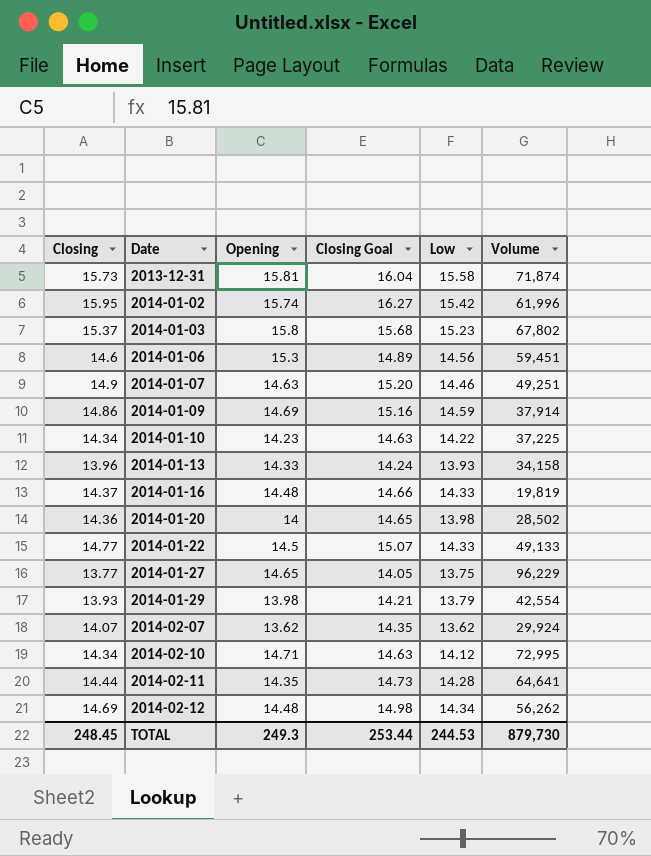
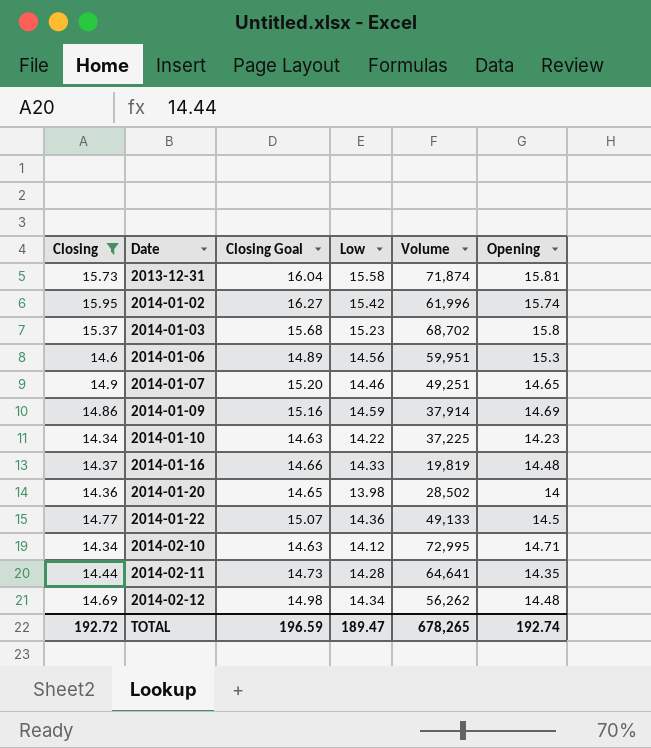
filter: none -> Closing >= 14.34
column Opening | position: 3 -> 6
2014-01-03 | Volume: 67,802 -> 68,702
2014-01-06 | Volume: 59,451 -> 59,951
2014-01-07 | Opening: 14.63 -> 14.65
2014-01-22 | Low: 14.33 -> 14.36
TOTAL | Closing: 248.45 -> 192.72
TOTAL | Closing Goal: 253.44 -> 196.59
TOTAL | Low: 244.53 -> 189.47
TOTAL | Volume: 879,730 -> 678,265
TOTAL | Opening: 249.3 -> 192.74

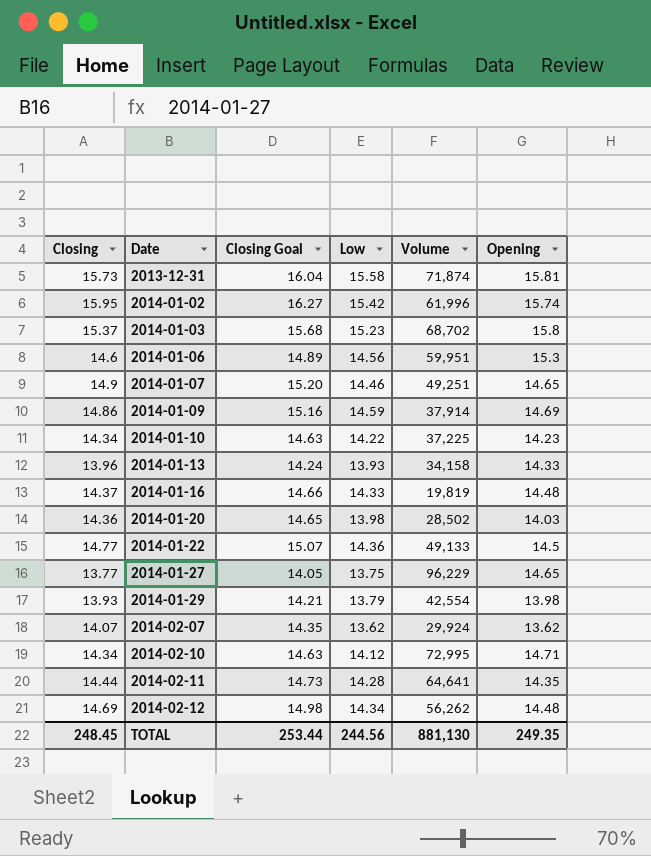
filter: Closing >= 14.34 -> none
2014-01-20 | Opening: 14 -> 14.03
TOTAL | Closing: 192.72 -> 248.45
TOTAL | Closing Goal: 196.59 -> 253.44
TOTAL | Low: 189.47 -> 244.56
TOTAL | Volume: 678,265 -> 881,130
TOTAL | Opening: 192.74 -> 249.35

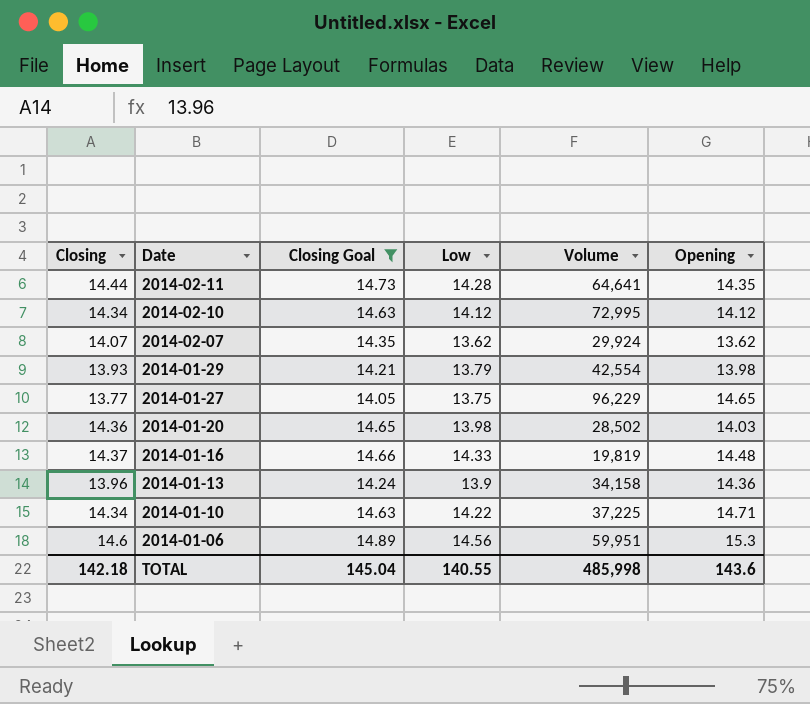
filter: none -> Closing Goal <= 14.89
row order: Date ascending -> Date descending
2014-02-10 | Opening: 14.71 -> 14.12
2014-01-13 | Low: 13.93 -> 13.9
2014-01-13 | Opening: 14.33 -> 14.36
2014-01-10 | Opening: 14.23 -> 14.71
TOTAL | Closing: 248.45 -> 142.18
TOTAL | Closing Goal: 253.44 -> 145.04
TOTAL | Low: 244.56 -> 140.55
TOTAL | Volume: 881,130 -> 485,998
TOTAL | Opening: 249.35 -> 143.6

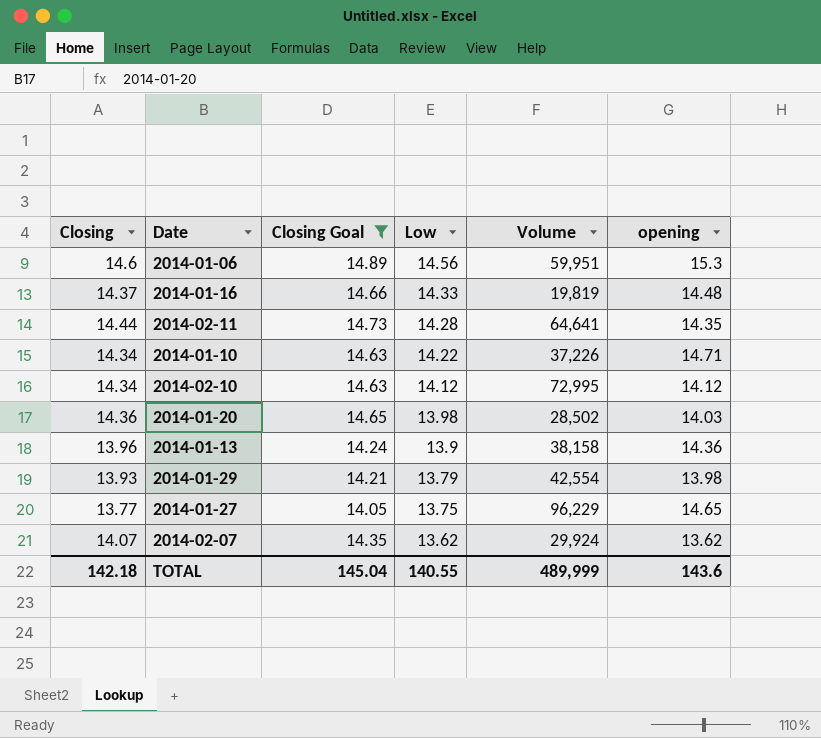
row order: Date descending -> Low descending
column name: Opening -> opening
2014-01-10 | Volume: 37,225 -> 37,226
2014-01-13 | Volume: 34,158 -> 38,158
TOTAL | Volume: 485,998 -> 489,999

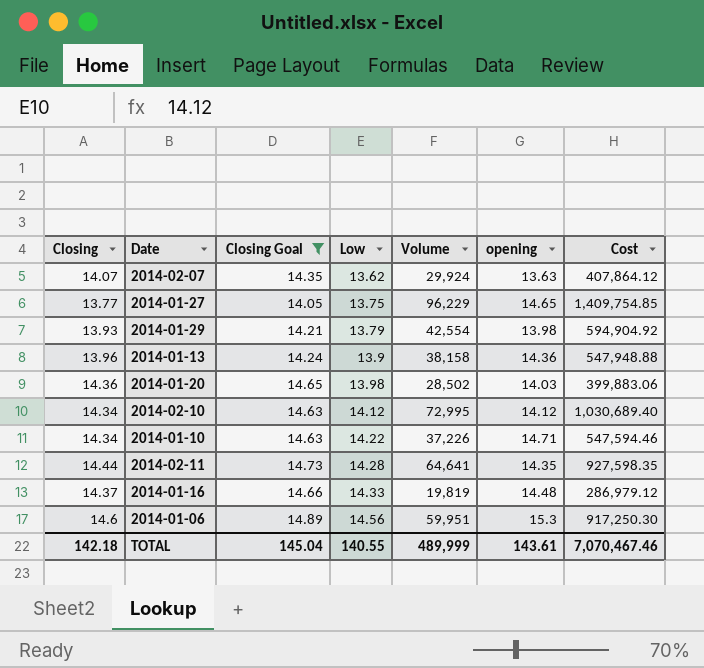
row order: Low descending -> Low ascending
column Cost | formula: none -> [Volume] * [opening]
2014-02-07 | opening: 13.62 -> 13.63
TOTAL | opening: 143.6 -> 143.61

